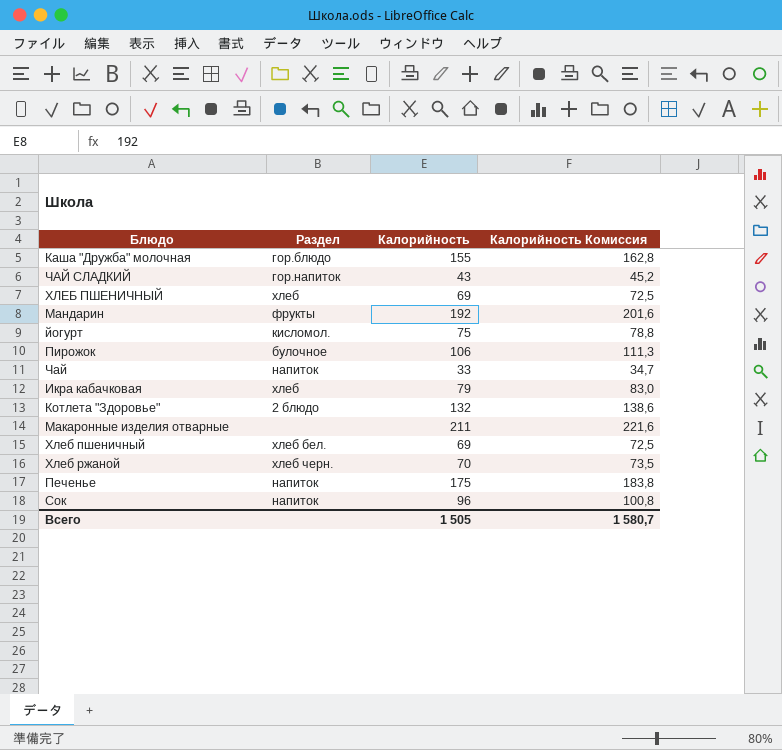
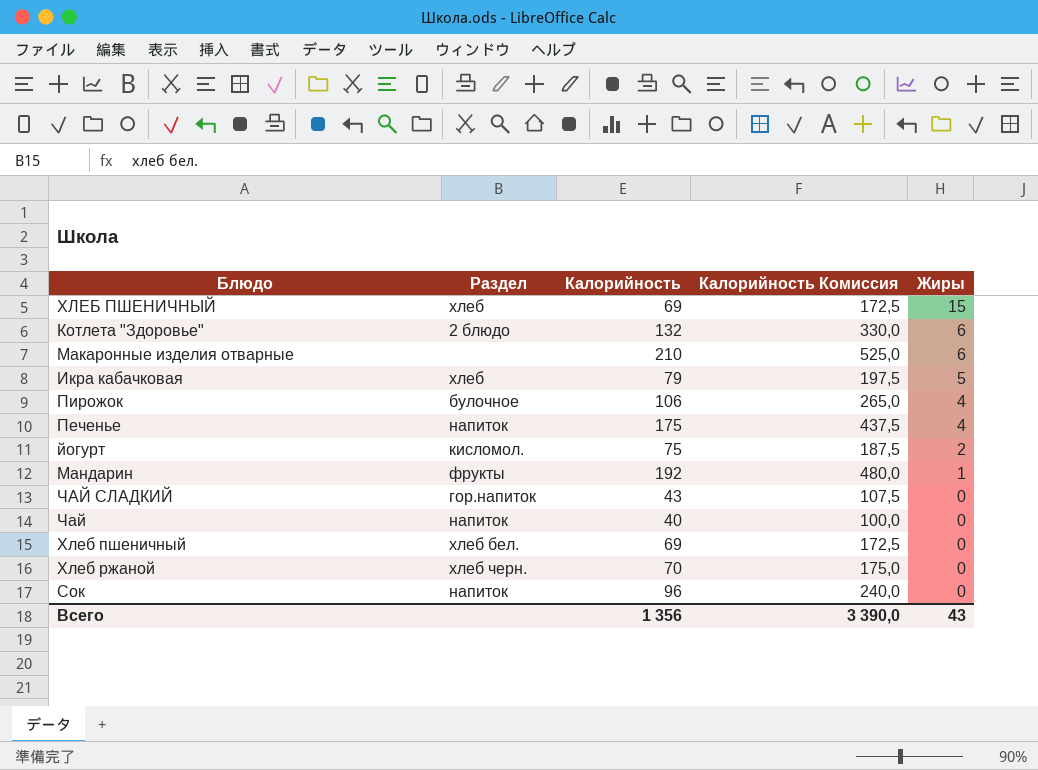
row order: none -> Жиры descending
column Калорийность Комиссия | formula: [Калорийность] * 1,05 -> [Калорийность] * 2,5
column Жиры | position: none -> 5
row Каша "Дружба" молочная: гор.блюдо | 155 | 162,8 -> none
Макаронные изделия отварные | Калорийность: 211 -> 210
Чай | Калорийность: 33 -> 40
Всего | Калорийность: 1 505 -> 1 356
Всего | Калорийность Комиссия: 1 580,7 -> 3 390,0

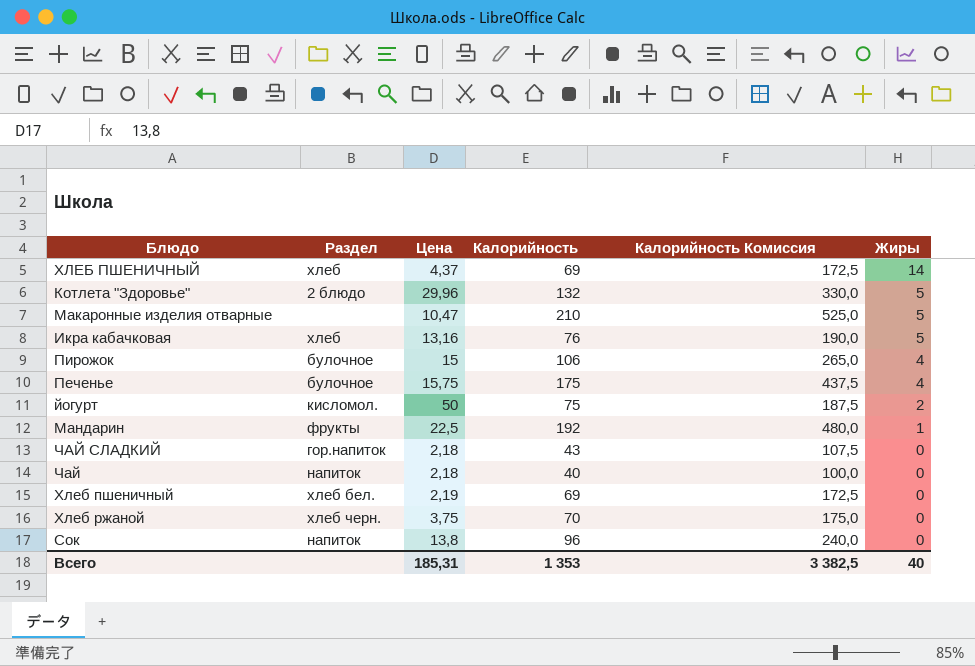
column Цена | position: none -> 3
ХЛЕБ ПШЕНИЧНЫЙ | Жиры: 15 -> 14
Котлета "Здоровье" | Жиры: 6 -> 5
Макаронные изделия отварные | Жиры: 6 -> 5
Икра кабачковая | Калорийность: 79 -> 76
Икра кабачковая | Калорийность Комиссия: 197,5 -> 190,0
Печенье | Раздел: напиток -> булочное
Всего | Калорийность: 1 356 -> 1 353
Всего | Калорийность Комиссия: 3 390,0 -> 3 382,5
Всего | Жиры: 43 -> 40

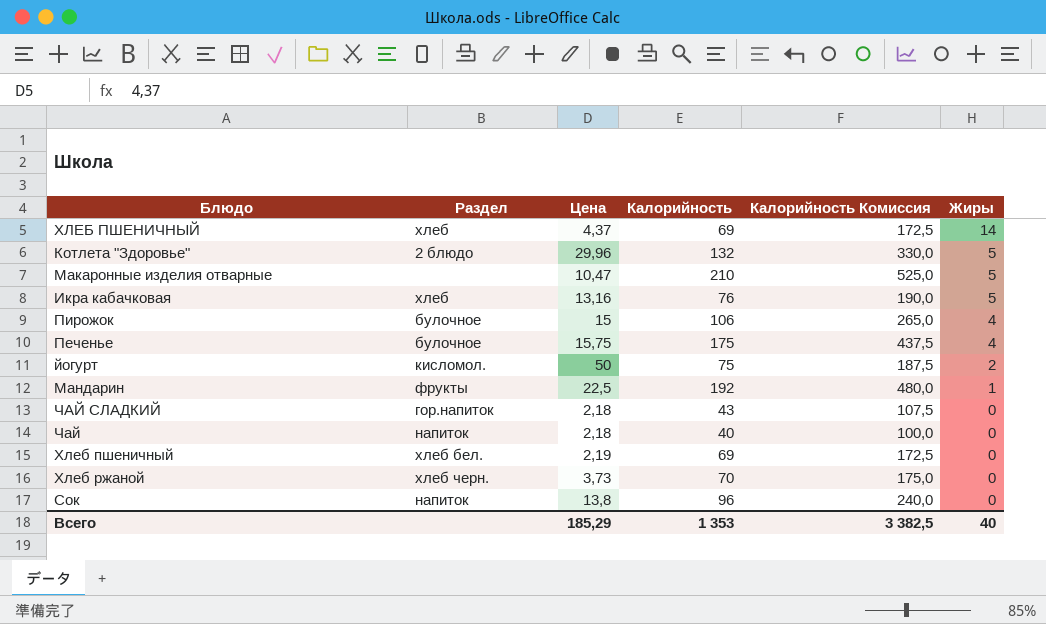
Хлеб ржаной | Цена: 3,75 -> 3,73
Всего | Цена: 185,31 -> 185,29

